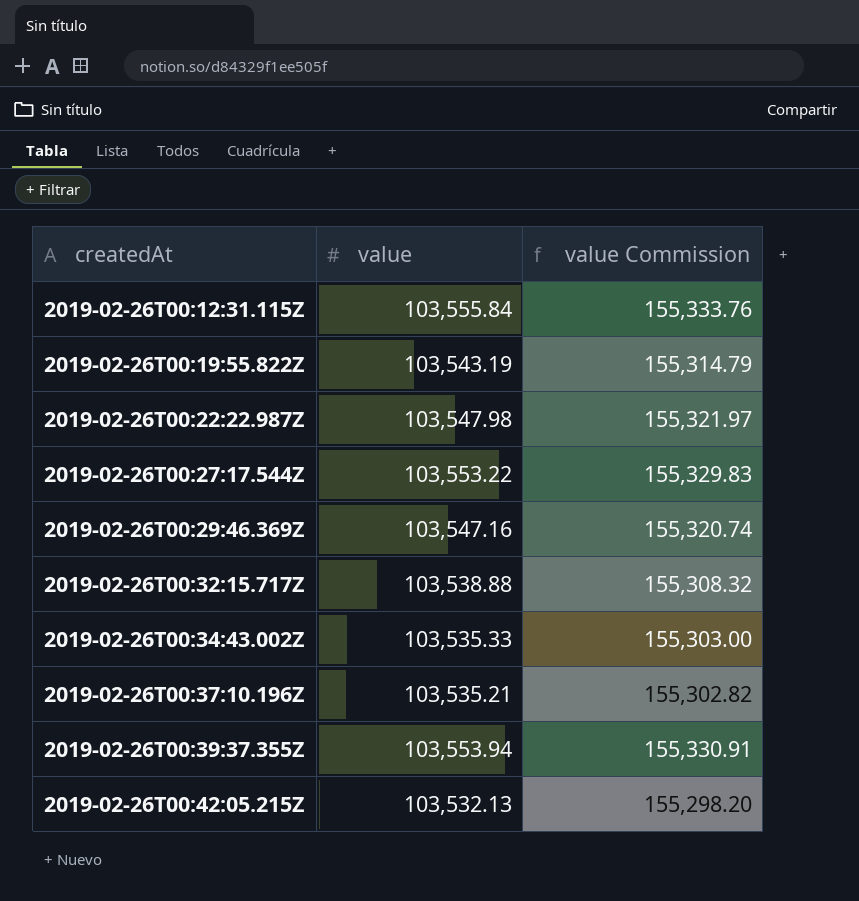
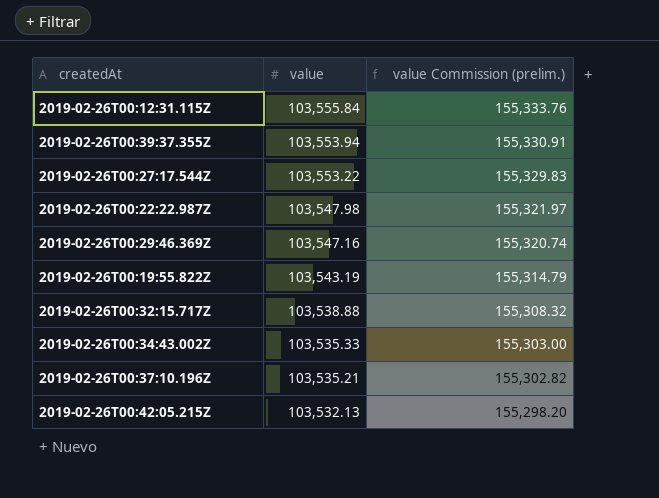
row order: createdAt ascending -> value descending
column name: value Commission -> value Commission (prelim.)

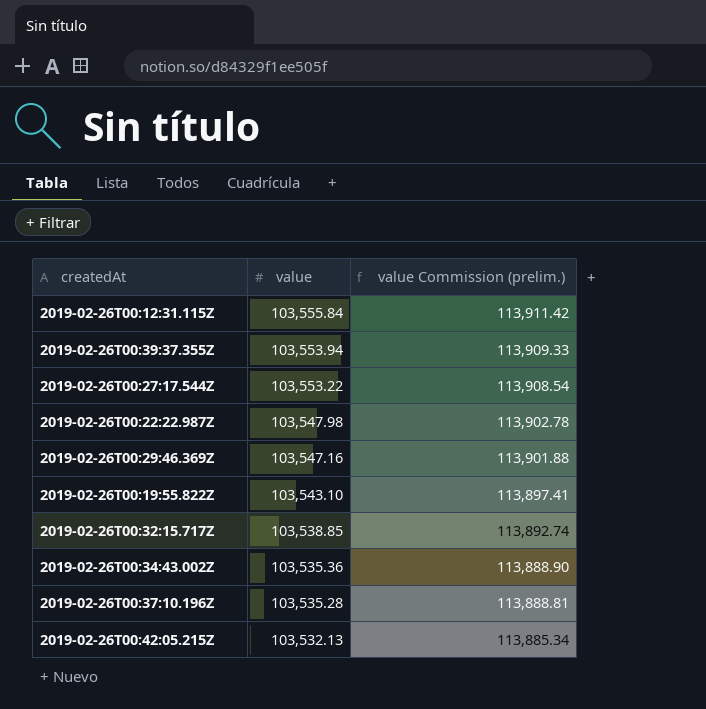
column value Commission (prelim.) | formula: [value] * 1.5 -> [value] * 1.1
2019-02-26T00:19:55.822Z | value: 103,543.19 -> 103,543.10
2019-02-26T00:32:15.717Z | value: 103,538.88 -> 103,538.85
2019-02-26T00:34:43.002Z | value: 103,535.33 -> 103,535.36
2019-02-26T00:37:10.196Z | value: 103,535.21 -> 103,535.28

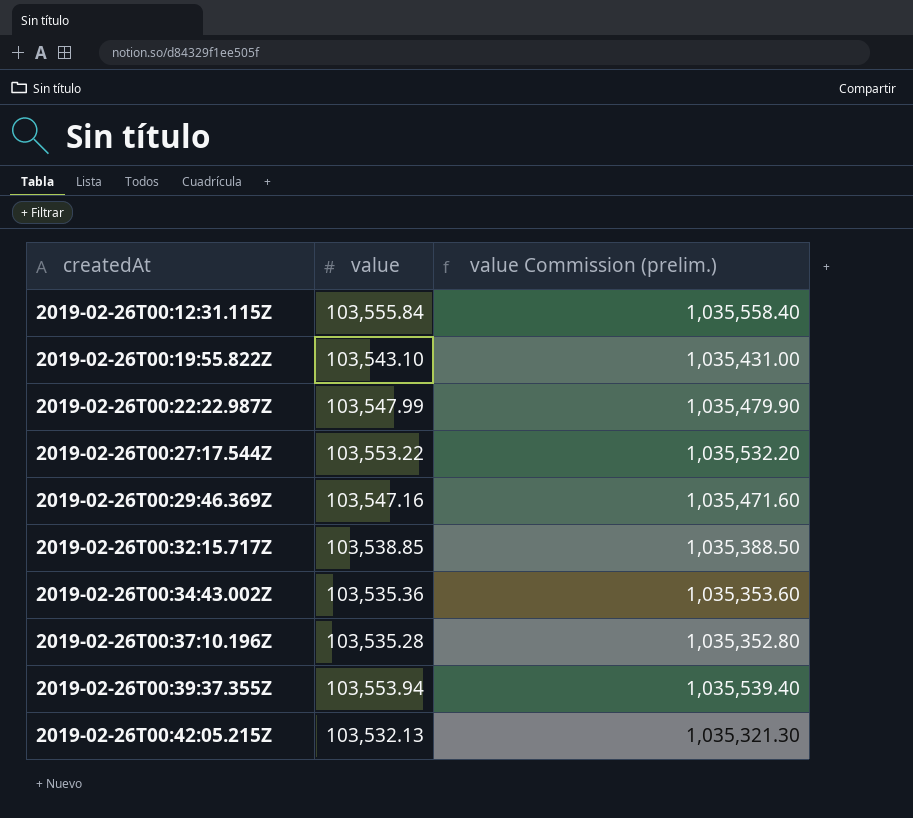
row order: value descending -> createdAt ascending
column value Commission (prelim.) | formula: [value] * 1.1 -> [value] * 10
2019-02-26T00:22:22.987Z | value: 103,547.98 -> 103,547.99

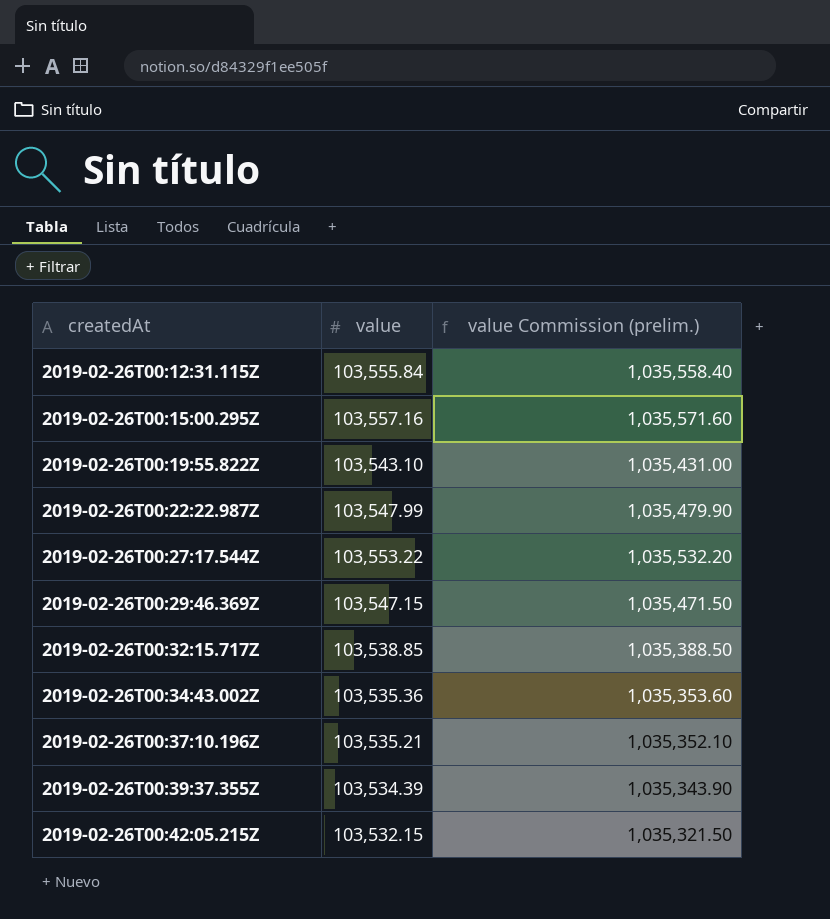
row 2019-02-26T00:15:00.295Z: none -> 103,557.16 | 1,035,571.60
2019-02-26T00:29:46.369Z | value: 103,547.16 -> 103,547.15
2019-02-26T00:29:46.369Z | value Commission (prelim.): 1,035,471.60 -> 1,035,471.50
2019-02-26T00:37:10.196Z | value: 103,535.28 -> 103,535.21
2019-02-26T00:37:10.196Z | value Commission (prelim.): 1,035,352.80 -> 1,035,352.10
2019-02-26T00:39:37.355Z | value: 103,553.94 -> 103,534.39
2019-02-26T00:39:37.355Z | value Commission (prelim.): 1,035,539.40 -> 1,035,343.90
2019-02-26T00:42:05.215Z | value: 103,532.13 -> 103,532.15
2019-02-26T00:42:05.215Z | value Commission (prelim.): 1,035,321.30 -> 1,035,321.50

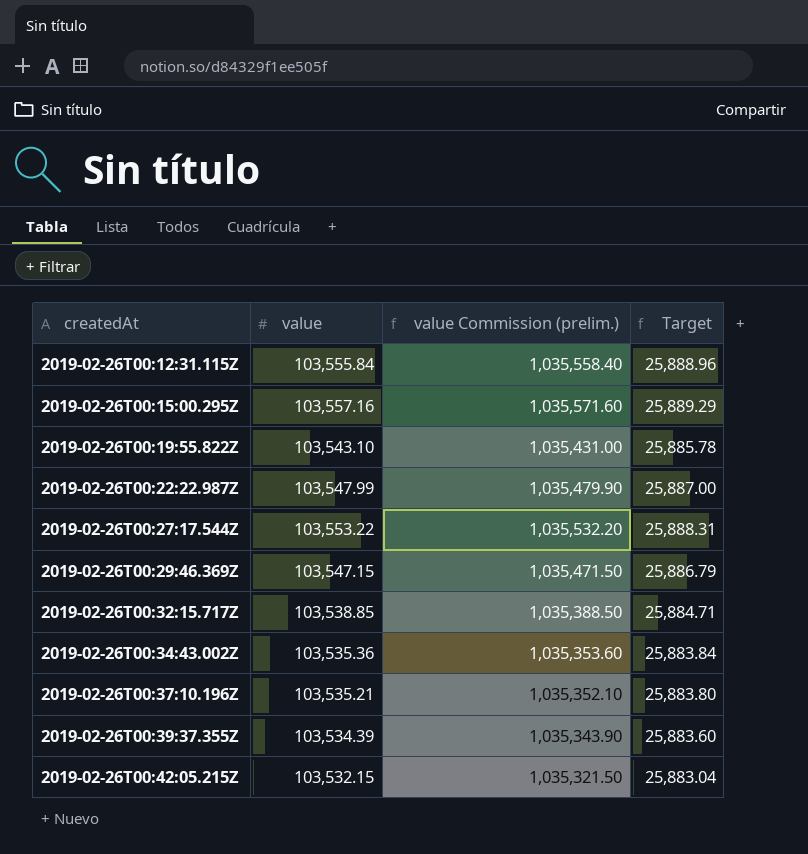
column Target | formula: none -> [value] * 0.25

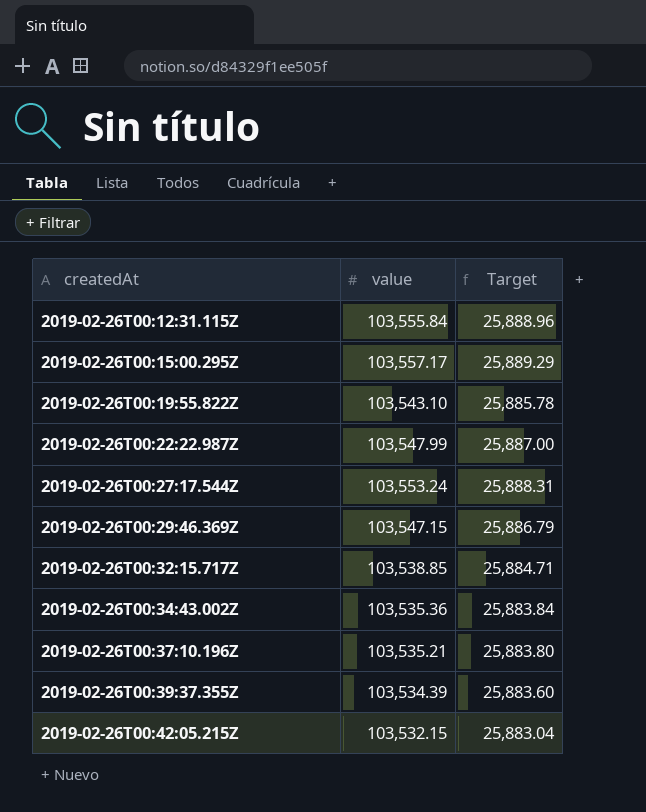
column value Commission (prelim.) | formula: [value] * 10 -> none
2019-02-26T00:15:00.295Z | value: 103,557.16 -> 103,557.17
2019-02-26T00:27:17.544Z | value: 103,553.22 -> 103,553.24

